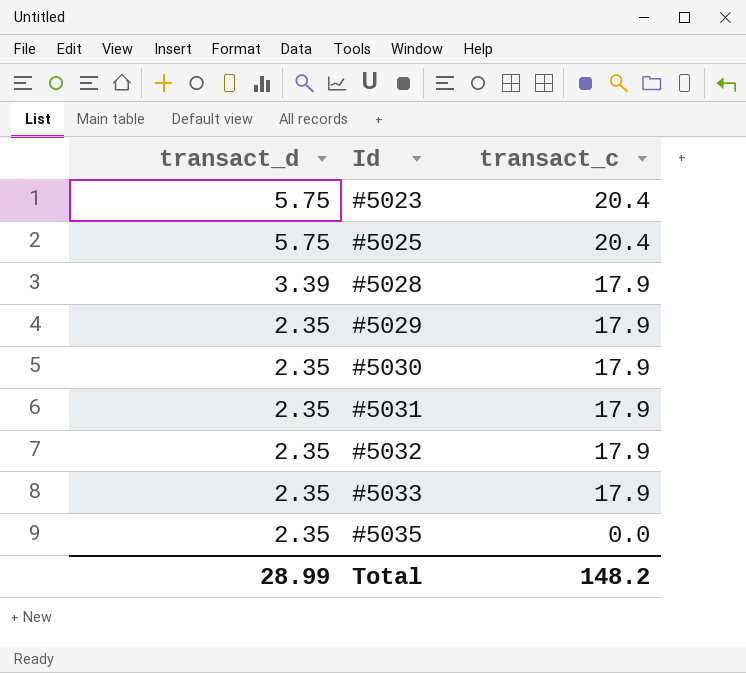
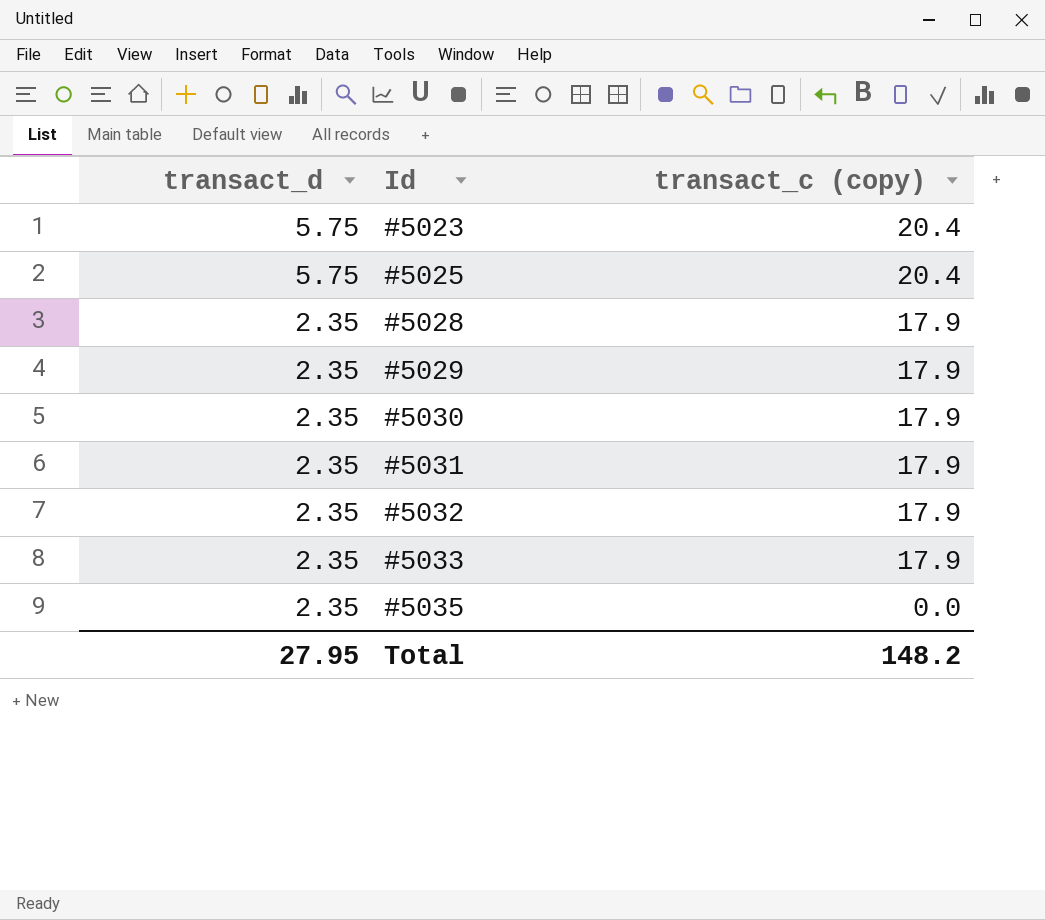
column name: transact_c -> transact_c (copy)
#5028 | transact_d: 3.39 -> 2.35
Total | transact_d: 28.99 -> 27.95

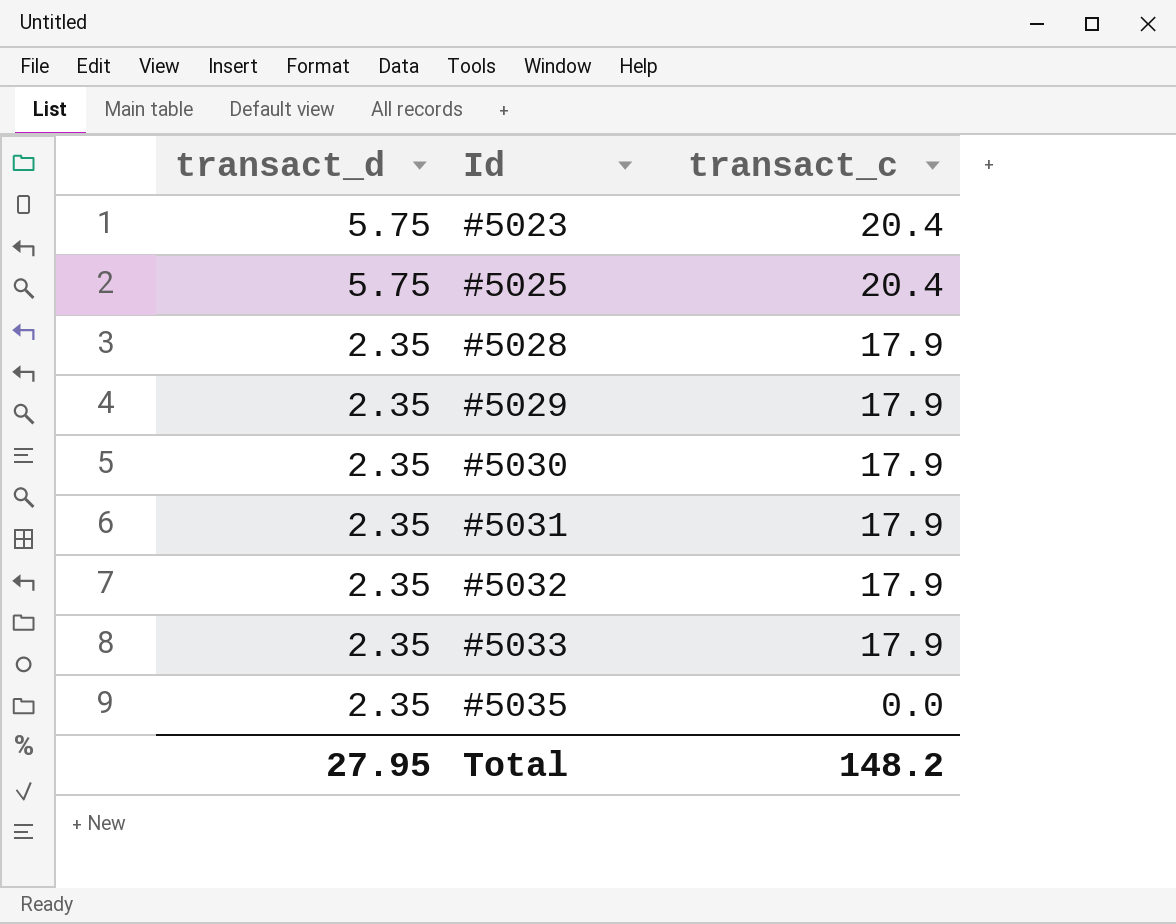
column name: transact_c (copy) -> transact_c

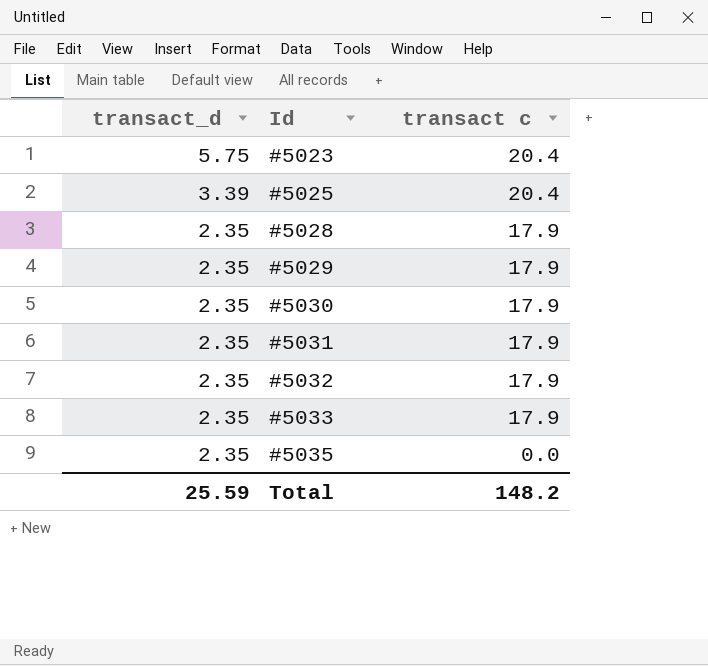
column name: transact_c -> transact c
#5025 | transact_d: 5.75 -> 3.39
Total | transact_d: 27.95 -> 25.59

